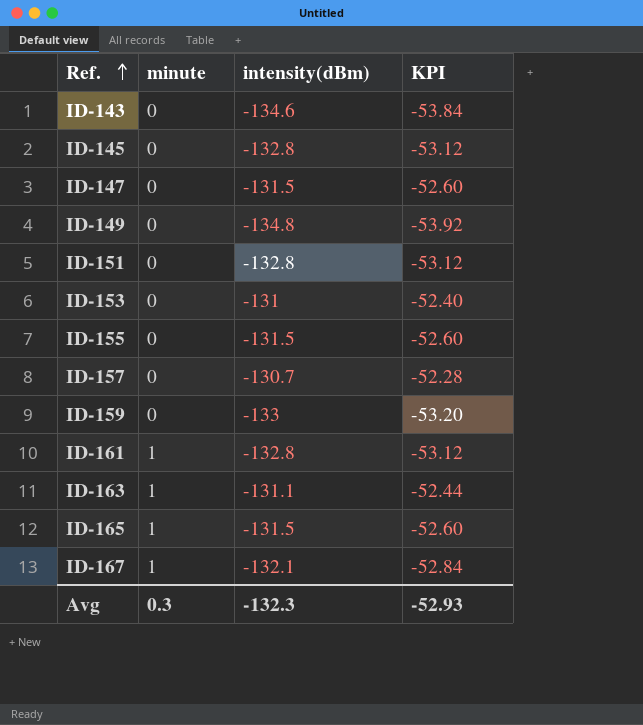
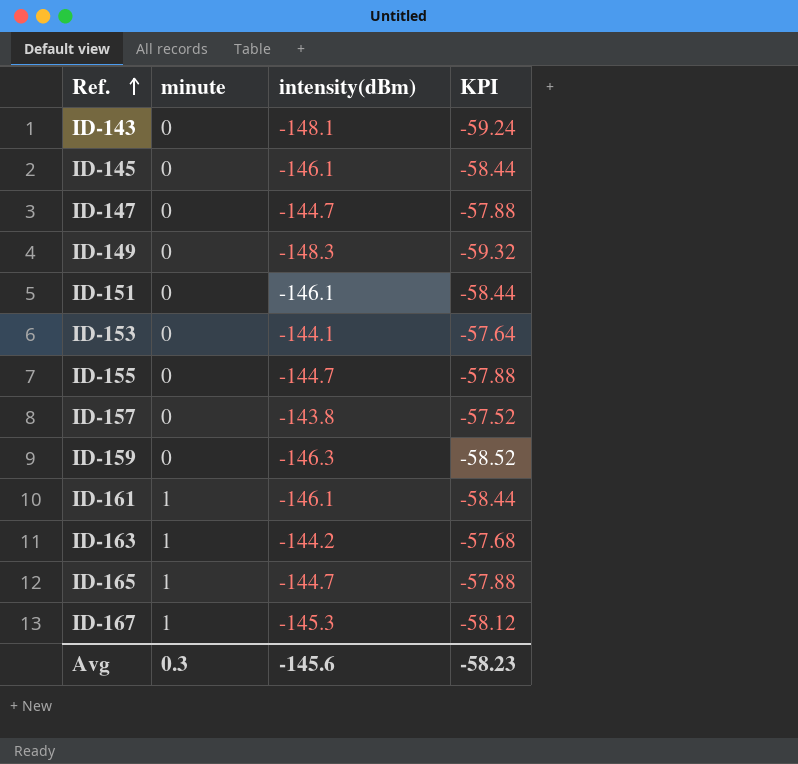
ID-143 | intensity(dBm): -134.6 -> -148.1
ID-143 | KPI: -53.84 -> -59.24
ID-145 | intensity(dBm): -132.8 -> -146.1
ID-145 | KPI: -53.12 -> -58.44
ID-147 | intensity(dBm): -131.5 -> -144.7
ID-147 | KPI: -52.60 -> -57.88
ID-149 | intensity(dBm): -134.8 -> -148.3
ID-149 | KPI: -53.92 -> -59.32
ID-151 | intensity(dBm): -132.8 -> -146.1
ID-151 | KPI: -53.12 -> -58.44
ID-153 | intensity(dBm): -131 -> -144.1
ID-153 | KPI: -52.40 -> -57.64
ID-155 | intensity(dBm): -131.5 -> -144.7
ID-155 | KPI: -52.60 -> -57.88
ID-157 | intensity(dBm): -130.7 -> -143.8
ID-157 | KPI: -52.28 -> -57.52
ID-159 | intensity(dBm): -133 -> -146.3
ID-159 | KPI: -53.20 -> -58.52
ID-161 | intensity(dBm): -132.8 -> -146.1
ID-161 | KPI: -53.12 -> -58.44
ID-163 | intensity(dBm): -131.1 -> -144.2
ID-163 | KPI: -52.44 -> -57.68
ID-165 | intensity(dBm): -131.5 -> -144.7
ID-165 | KPI: -52.60 -> -57.88
ID-167 | intensity(dBm): -132.1 -> -145.3
ID-167 | KPI: -52.84 -> -58.12
Avg | intensity(dBm): -132.3 -> -145.6
Avg | KPI: -52.93 -> -58.23

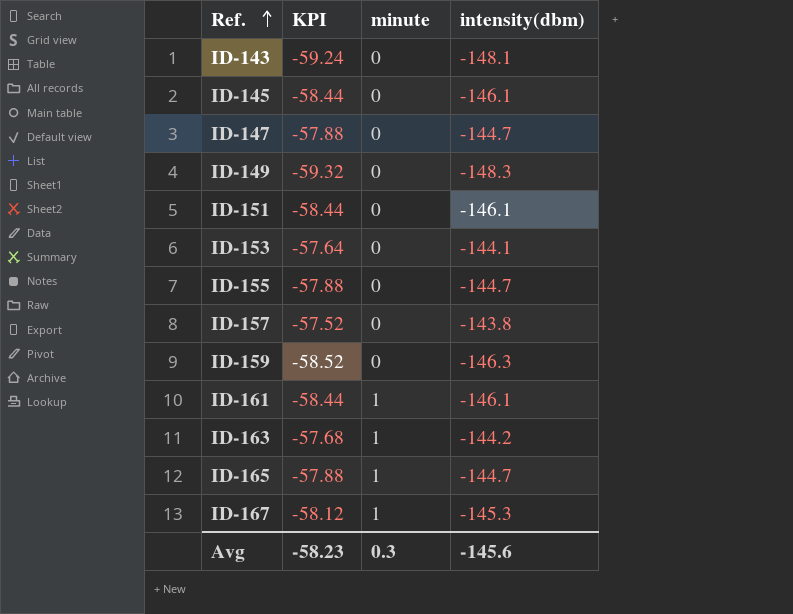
column KPI | position: 4 -> 2
column name: intensity(dBm) -> intensity(dbm)

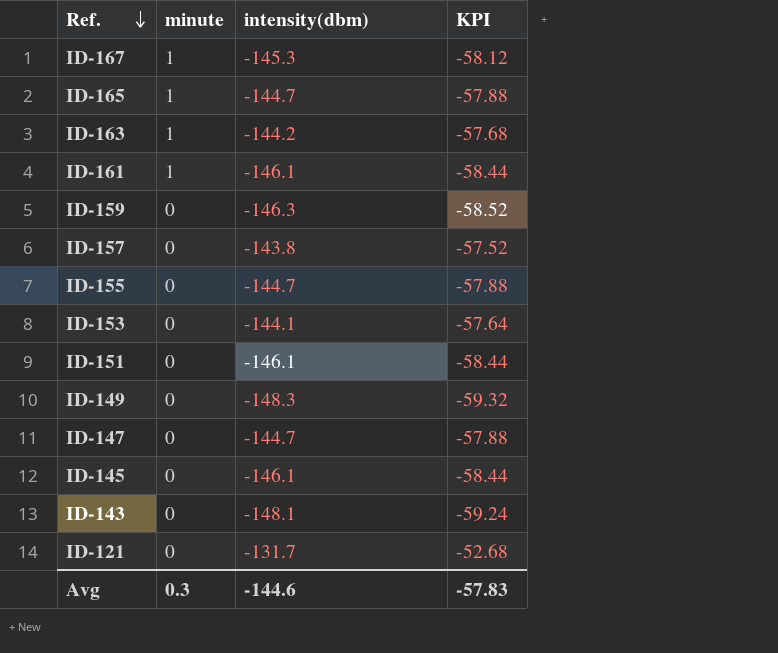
row order: Ref. ascending -> Ref. descending
column KPI | position: 2 -> 4
row ID-121: none -> 0 | -131.7 | -52.68
Avg | intensity(dbm): -145.6 -> -144.6
Avg | KPI: -58.23 -> -57.83

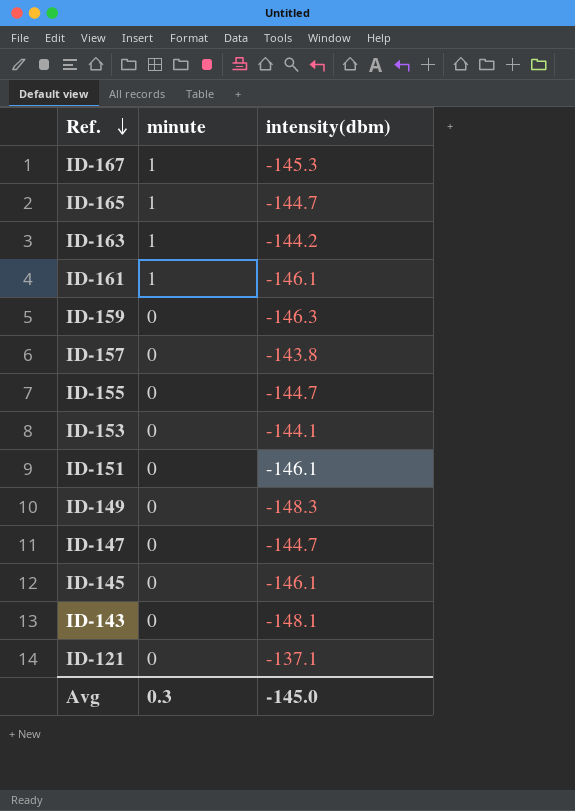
column KPI | formula: [intensity(dbm)] * 0.4 -> none
ID-121 | intensity(dbm): -131.7 -> -137.1
Avg | intensity(dbm): -144.6 -> -145.0

